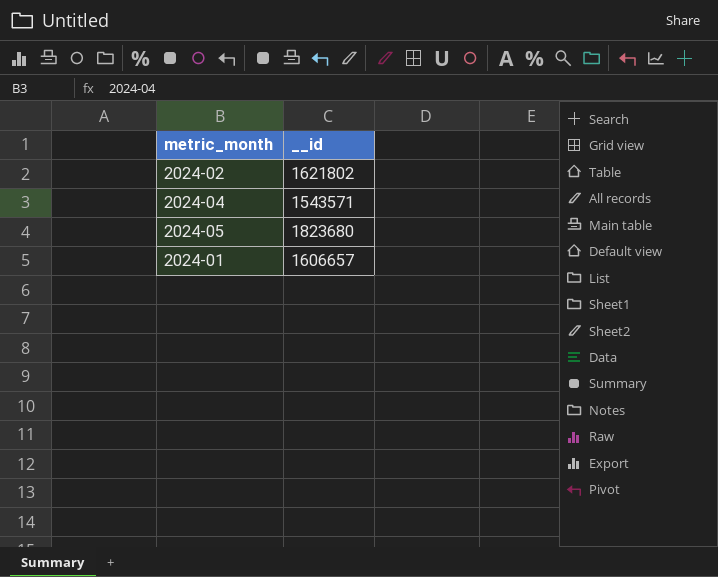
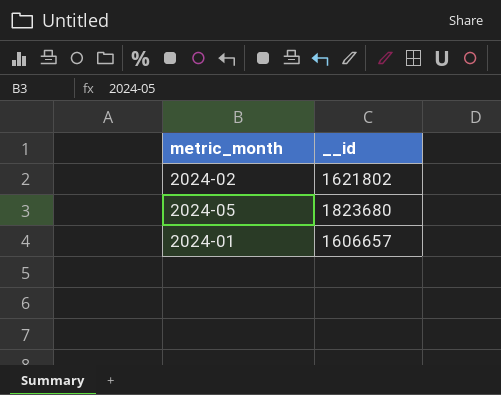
row 2024-04: 1543571 -> none

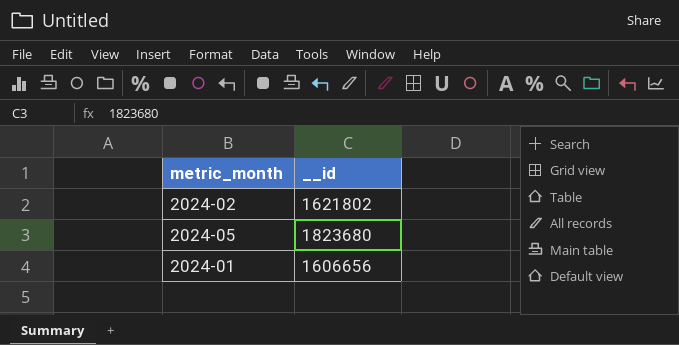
2024-01 | __id: 1606657 -> 1606656

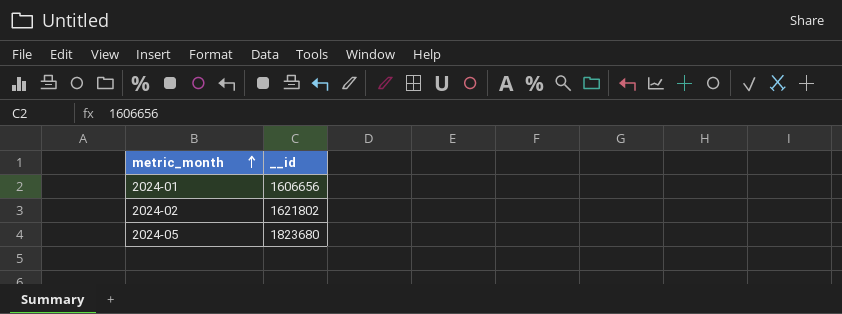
row order: none -> metric_month ascending

